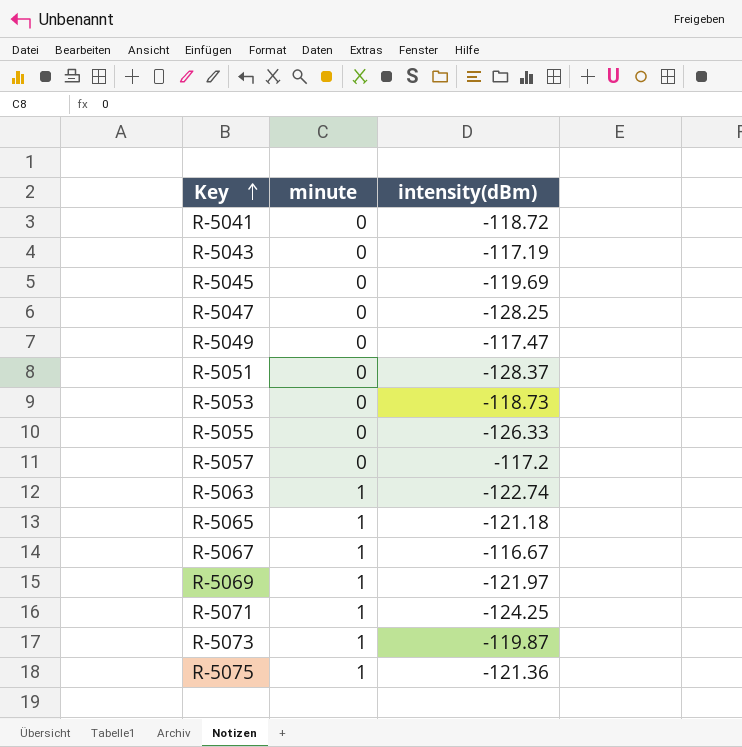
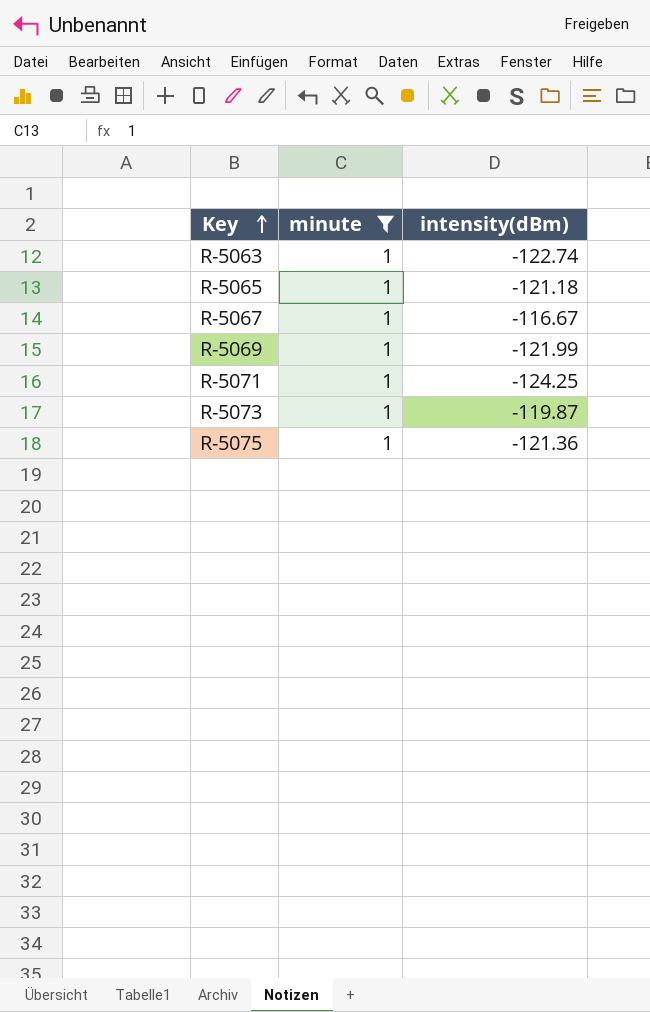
filter: none -> minute = 1
R-5069 | intensity(dBm): -121.97 -> -121.99

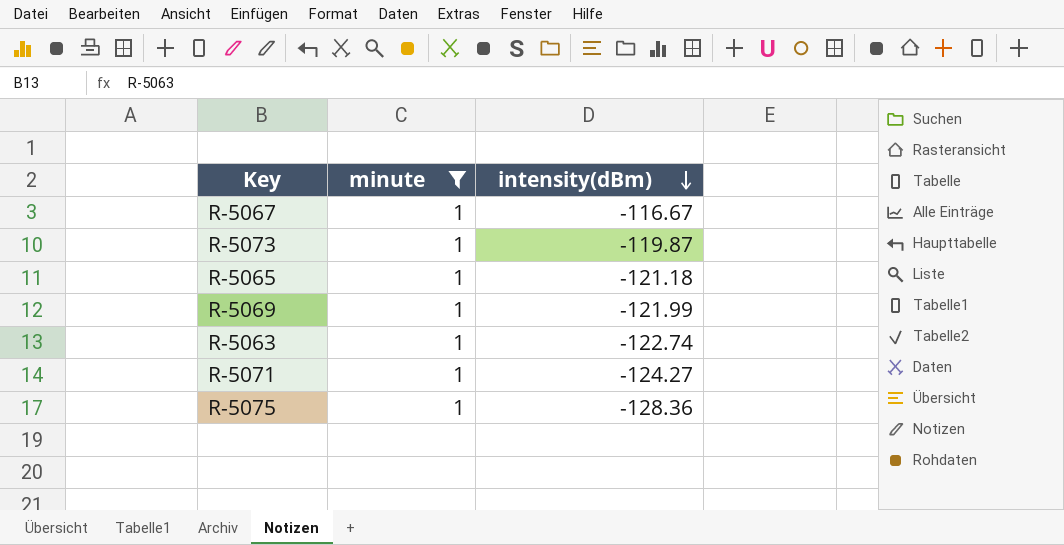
row order: Key ascending -> intensity(dBm) descending
R-5071 | intensity(dBm): -124.25 -> -124.27
R-5075 | intensity(dBm): -121.36 -> -128.36

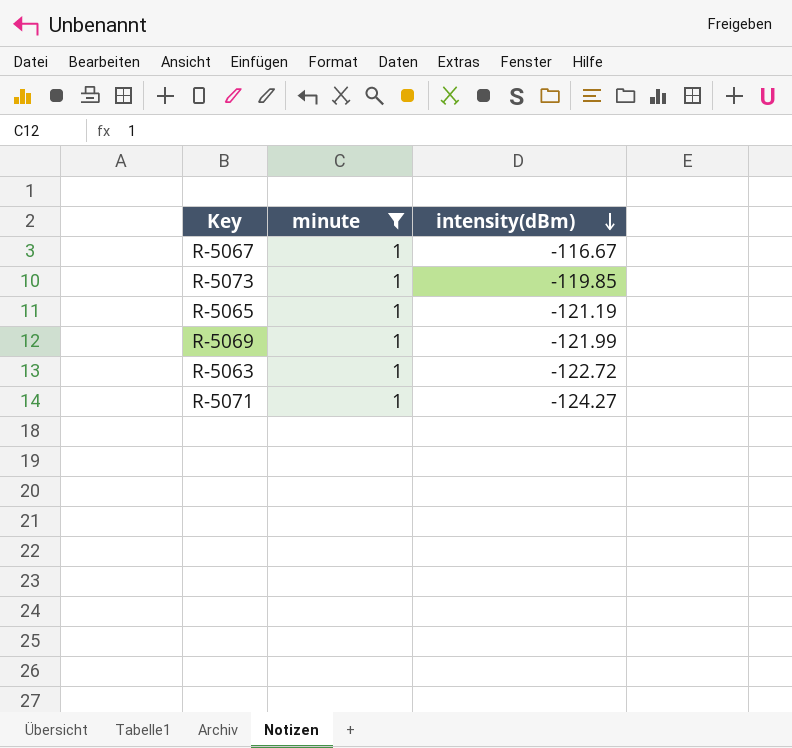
row R-5075: 1 | -128.36 -> none
R-5073 | intensity(dBm): -119.87 -> -119.85
R-5065 | intensity(dBm): -121.18 -> -121.19
R-5063 | intensity(dBm): -122.74 -> -122.72

